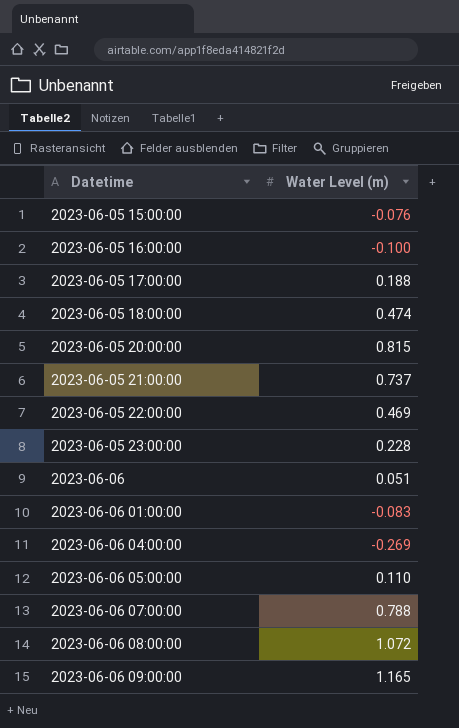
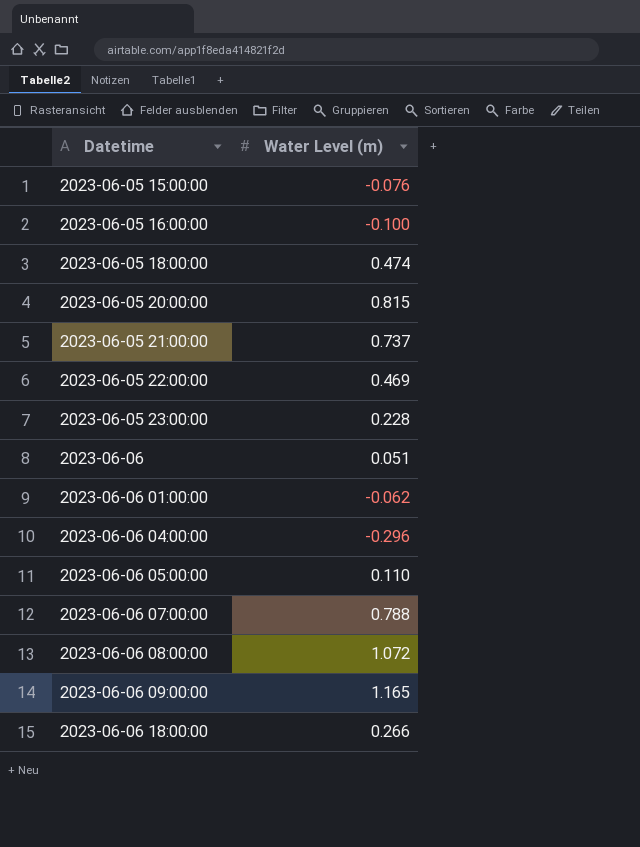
row 2023-06-05 17:00:00: 0.188 -> none
2023-06-06 01:00:00 | Water Level (m): -0.083 -> -0.062
2023-06-06 04:00:00 | Water Level (m): -0.269 -> -0.296
row 2023-06-06 18:00:00: none -> 0.266

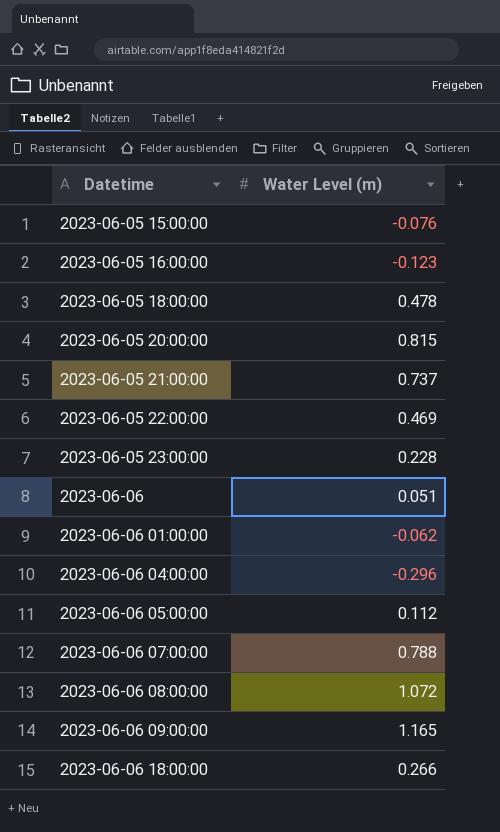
2023-06-05 16:00:00 | Water Level (m): -0.100 -> -0.123
2023-06-05 18:00:00 | Water Level (m): 0.474 -> 0.478
2023-06-06 05:00:00 | Water Level (m): 0.110 -> 0.112

